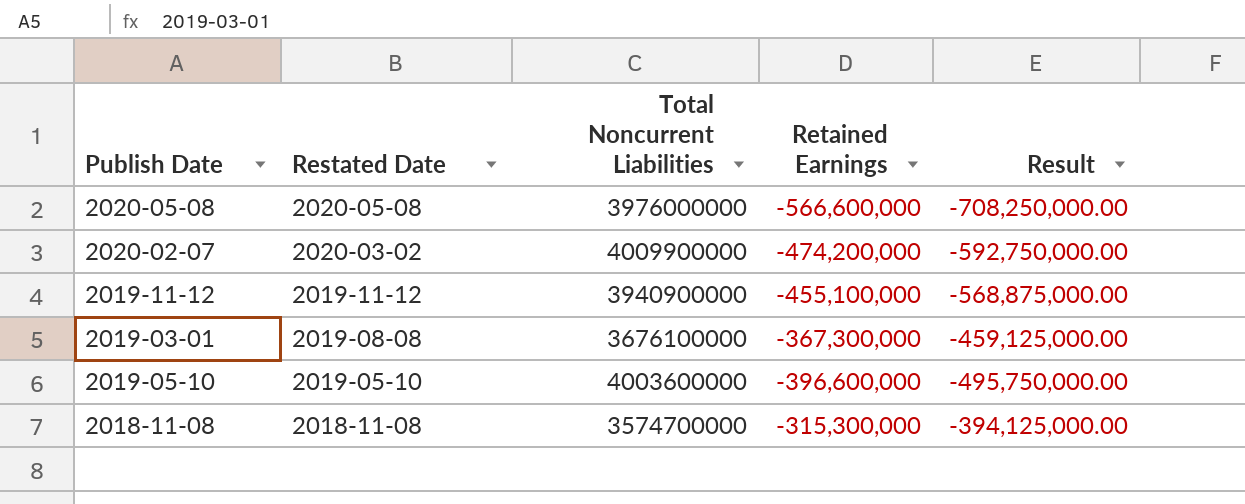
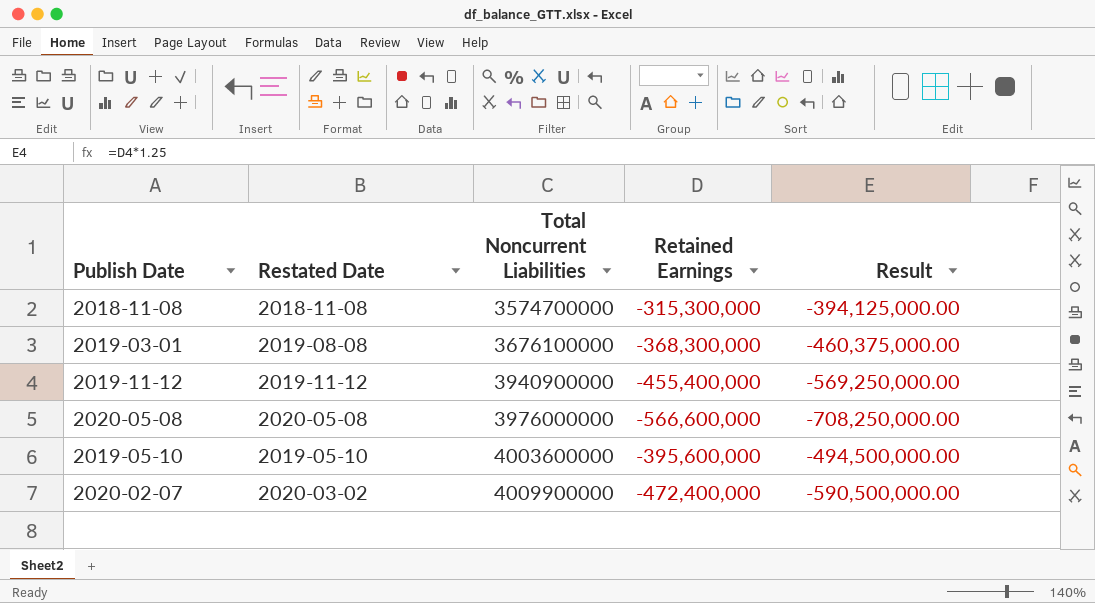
row order: Restated Date descending -> Total Noncurrent Liabilities ascending
2019-03-01 | Retained Earnings: -367,300,000 -> -368,300,000
2019-03-01 | Result: -459,125,000.00 -> -460,375,000.00
2019-11-12 | Retained Earnings: -455,100,000 -> -455,400,000
2019-11-12 | Result: -568,875,000.00 -> -569,250,000.00
2019-05-10 | Retained Earnings: -396,600,000 -> -395,600,000
2019-05-10 | Result: -495,750,000.00 -> -494,500,000.00
2020-02-07 | Retained Earnings: -474,200,000 -> -472,400,000
2020-02-07 | Result: -592,750,000.00 -> -590,500,000.00

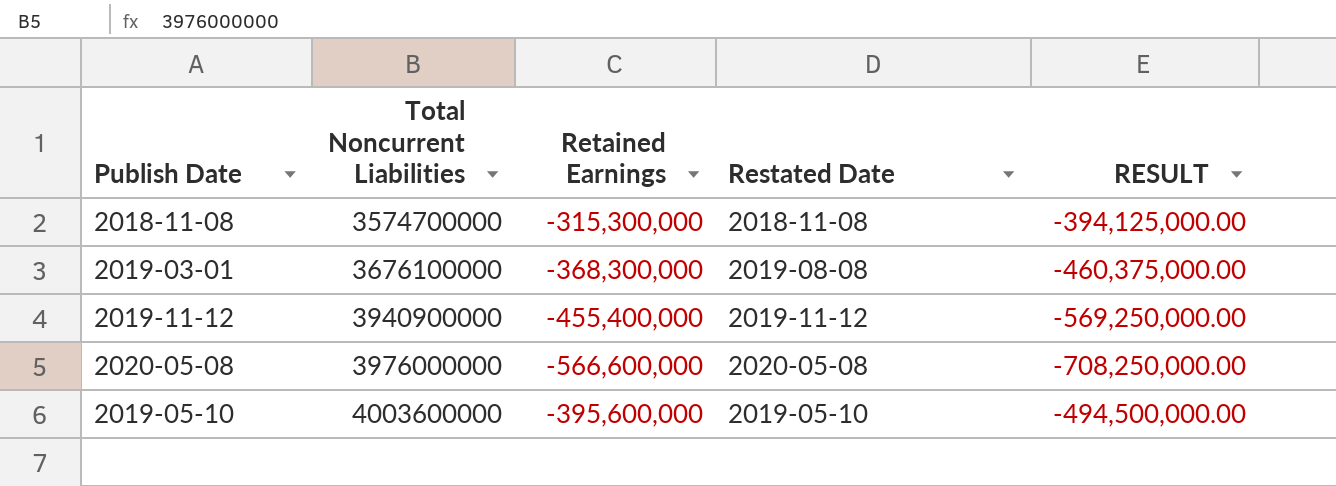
column Restated Date | position: 2 -> 4
column name: Result -> RESULT
row 2020-02-07: 2020-03-02 | 4009900000 | -472,400,000 | -590,500,000.00 -> none

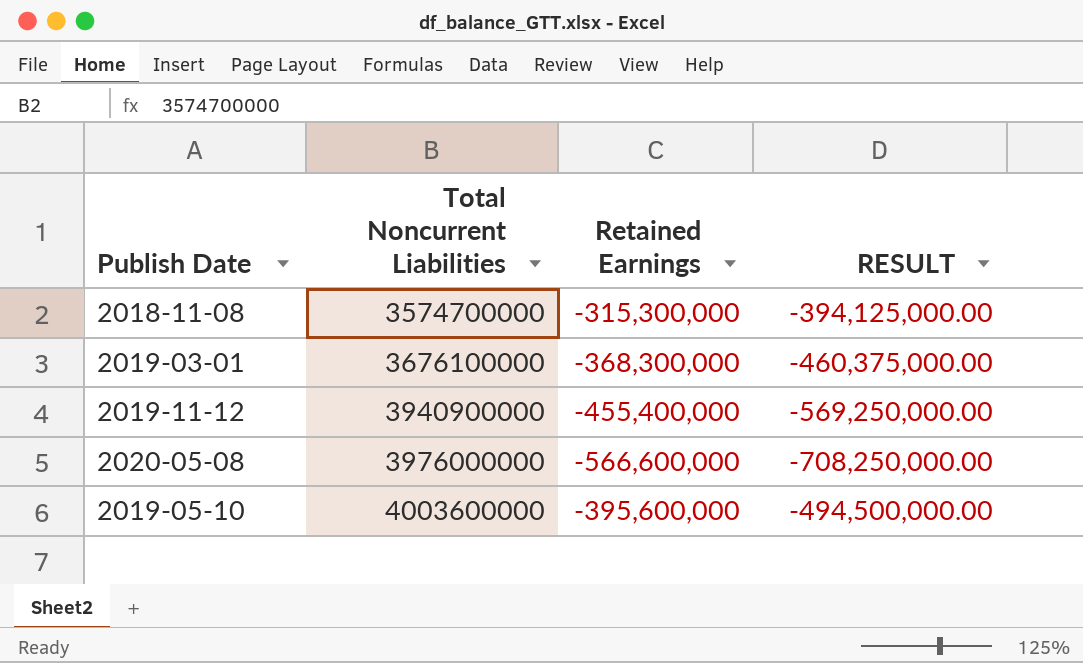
column Restated Date | position: 4 -> none

